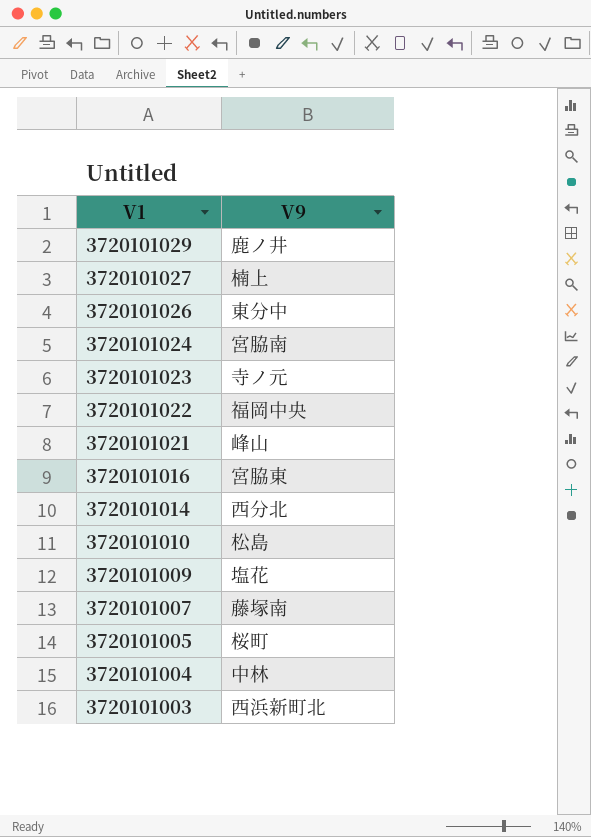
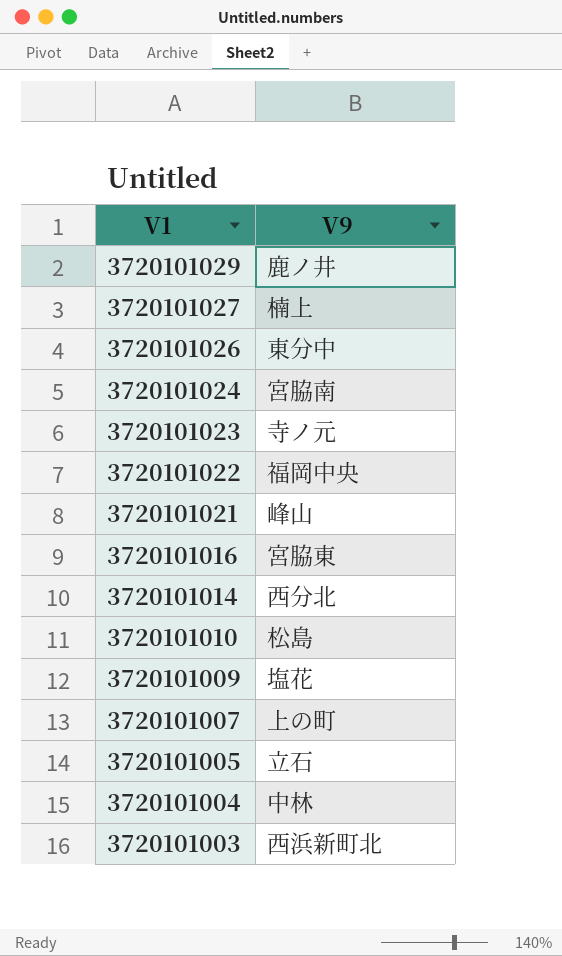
3720101007 | V9: 藤塚南 -> 上の町
3720101005 | V9: 桜町 -> 立石

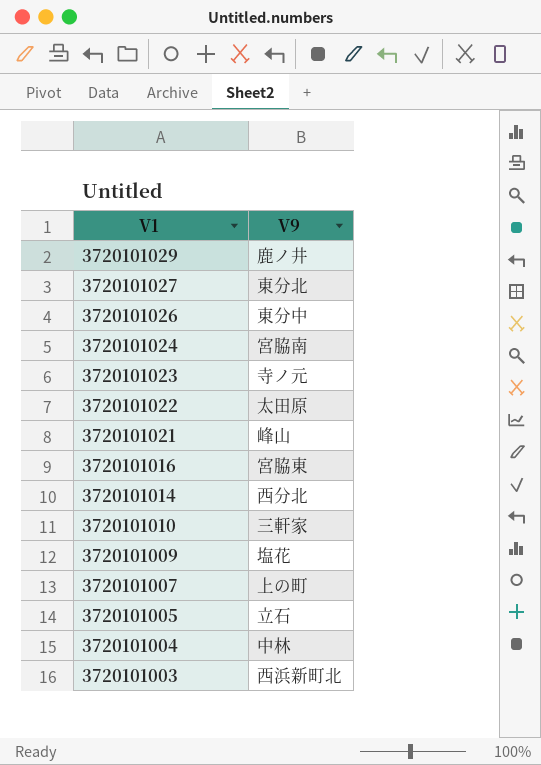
3720101027 | V9: 楠上 -> 東分北
3720101022 | V9: 福岡中央 -> 太田原
3720101010 | V9: 松島 -> 三軒家

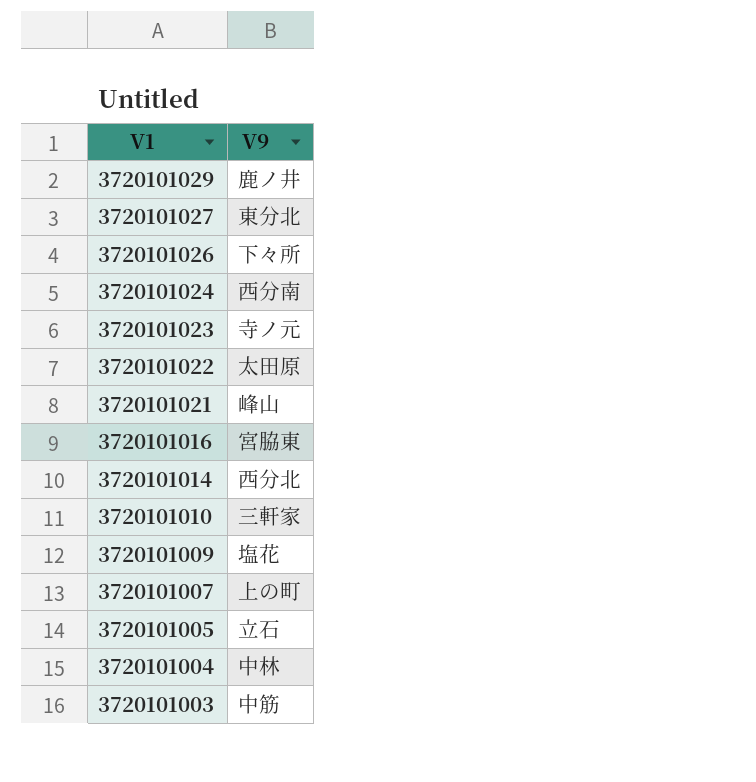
3720101026 | V9: 東分中 -> 下々所
3720101024 | V9: 宮脇南 -> 西分南
3720101003 | V9: 西浜新町北 -> 中筋

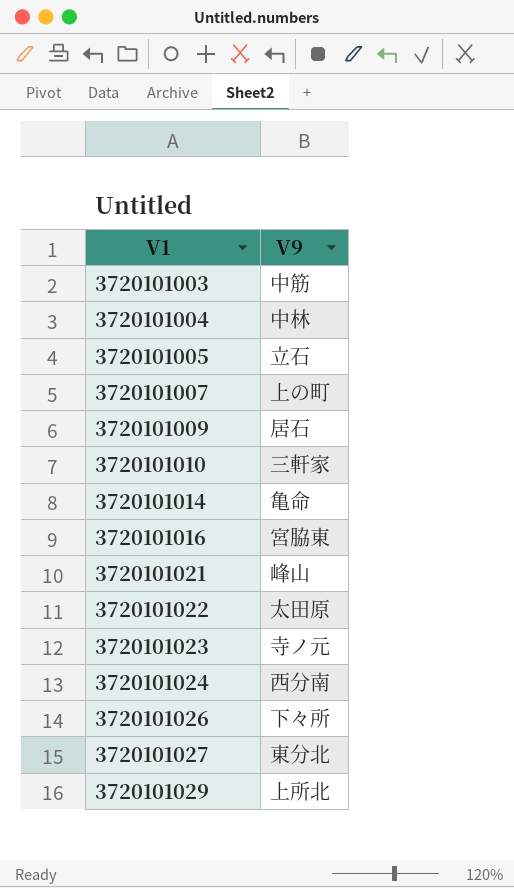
row order: V1 descending -> V1 ascending
3720101009 | V9: 塩花 -> 居石
3720101014 | V9: 西分北 -> 亀命
3720101029 | V9: 鹿ノ井 -> 上所北

